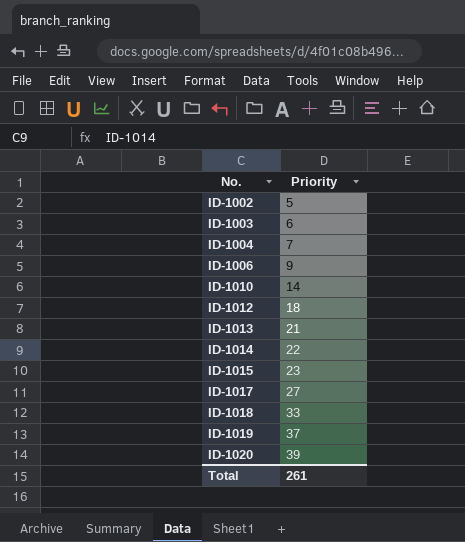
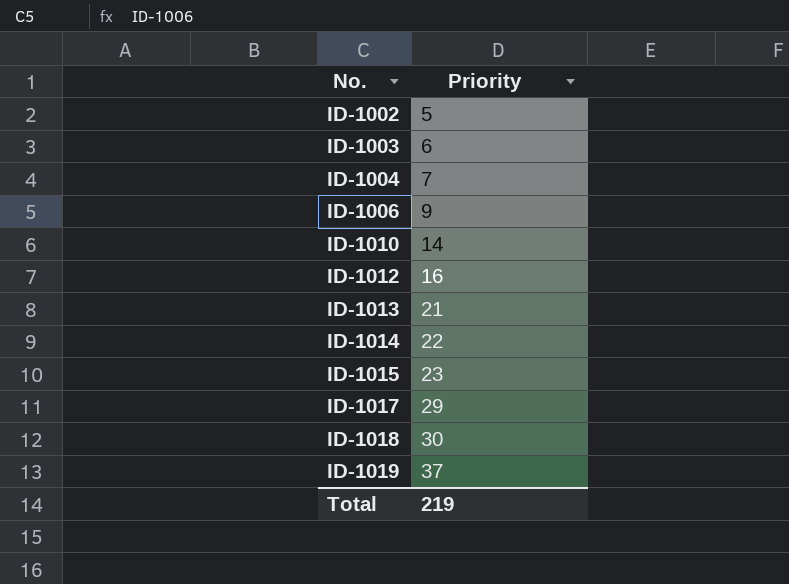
row ID-1020: 39 -> none
ID-1012 | Priority: 18 -> 16
ID-1017 | Priority: 27 -> 29
ID-1018 | Priority: 33 -> 30
Total | Priority: 261 -> 219

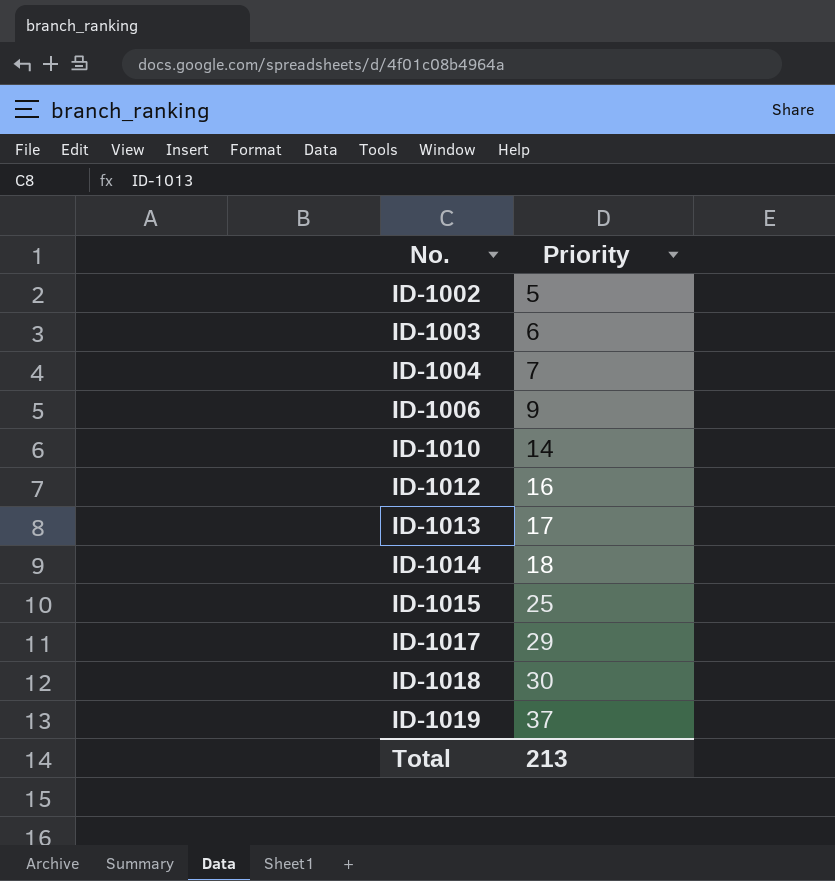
ID-1013 | Priority: 21 -> 17
ID-1014 | Priority: 22 -> 18
ID-1015 | Priority: 23 -> 25
Total | Priority: 219 -> 213

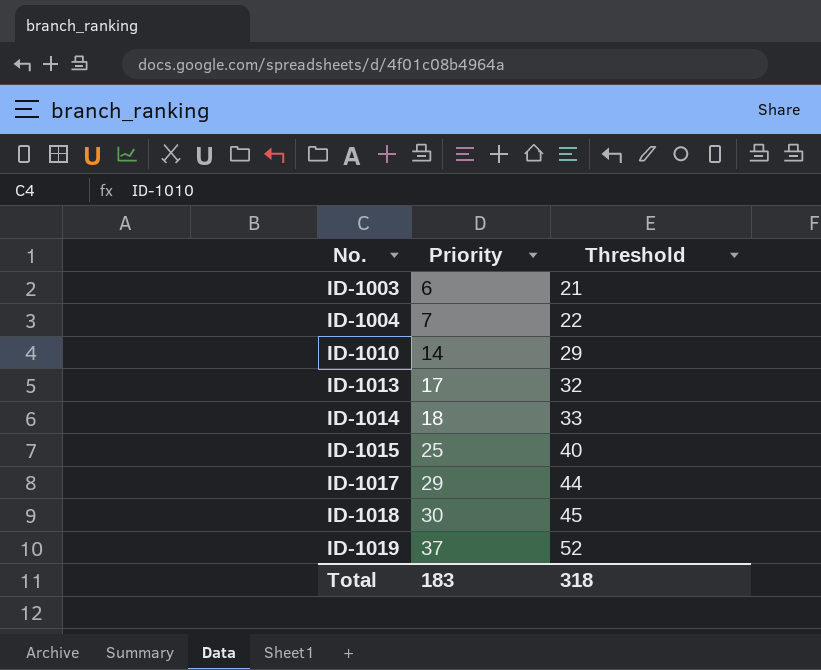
column Threshold | formula: none -> [Priority] + 15
row ID-1002: 5 -> none
row ID-1006: 9 -> none
row ID-1012: 16 -> none
Total | Priority: 213 -> 183

